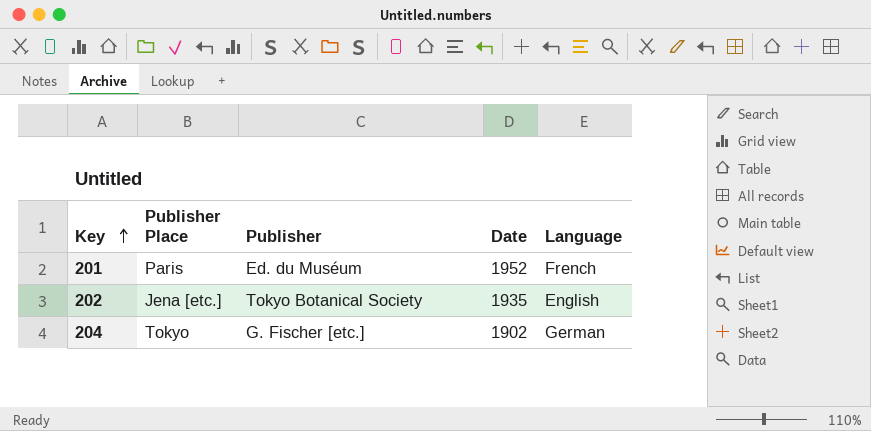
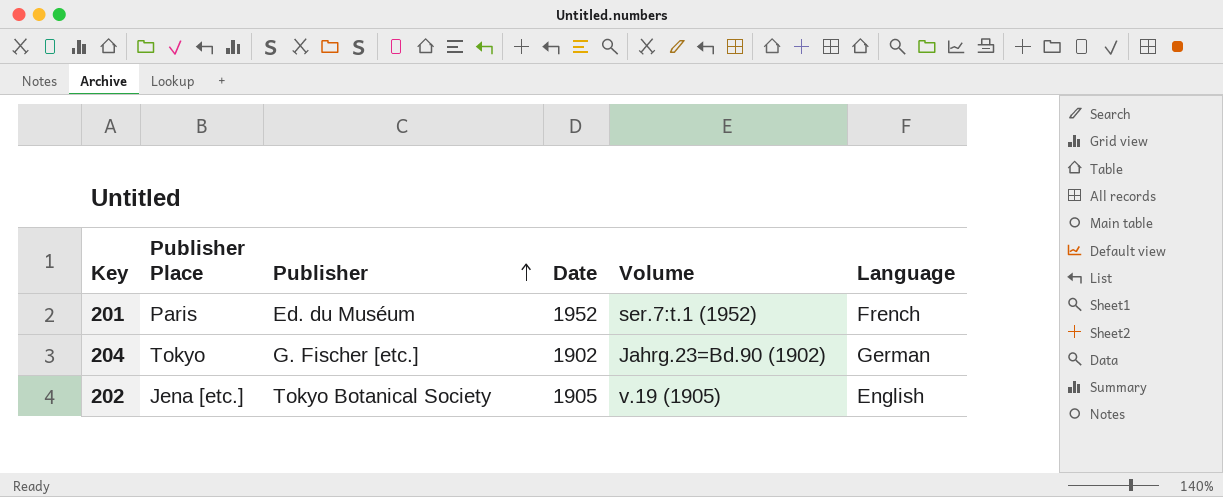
row order: Key ascending -> Publisher ascending
column Volume | position: none -> 5
202 | Date: 1935 -> 1905

